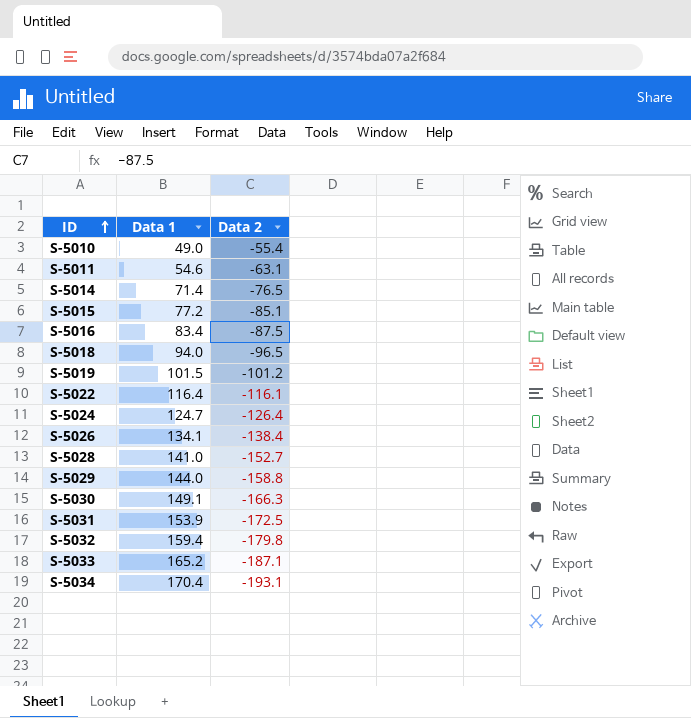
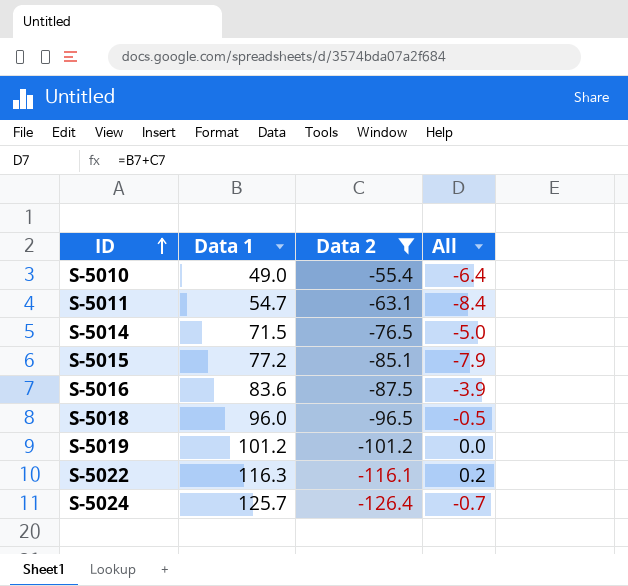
filter: none -> Data 2 >= -126.4
column All | formula: none -> [Data 1] + [Data 2]
S-5011 | Data 1: 54.6 -> 54.7
S-5014 | Data 1: 71.4 -> 71.5
S-5016 | Data 1: 83.4 -> 83.6
S-5018 | Data 1: 94.0 -> 96.0
S-5019 | Data 1: 101.5 -> 101.2
S-5022 | Data 1: 116.4 -> 116.3
S-5024 | Data 1: 124.7 -> 125.7

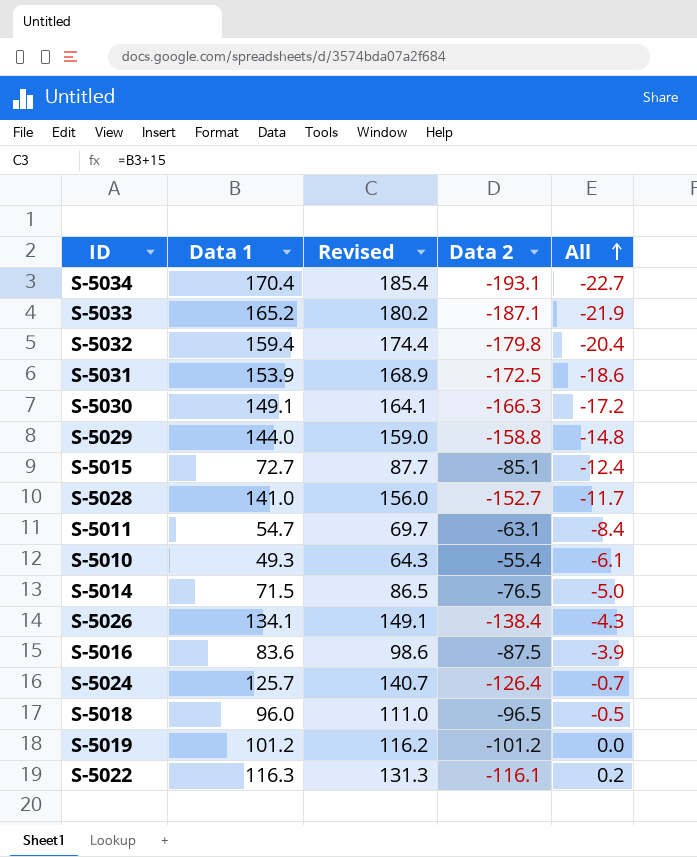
filter: Data 2 >= -126.4 -> none
row order: ID ascending -> All ascending
column Revised | formula: none -> [Data 1] + 15
S-5015 | Data 1: 77.2 -> 72.7
S-5015 | All: -7.9 -> -12.4
S-5010 | Data 1: 49.0 -> 49.3
S-5010 | All: -6.4 -> -6.1

